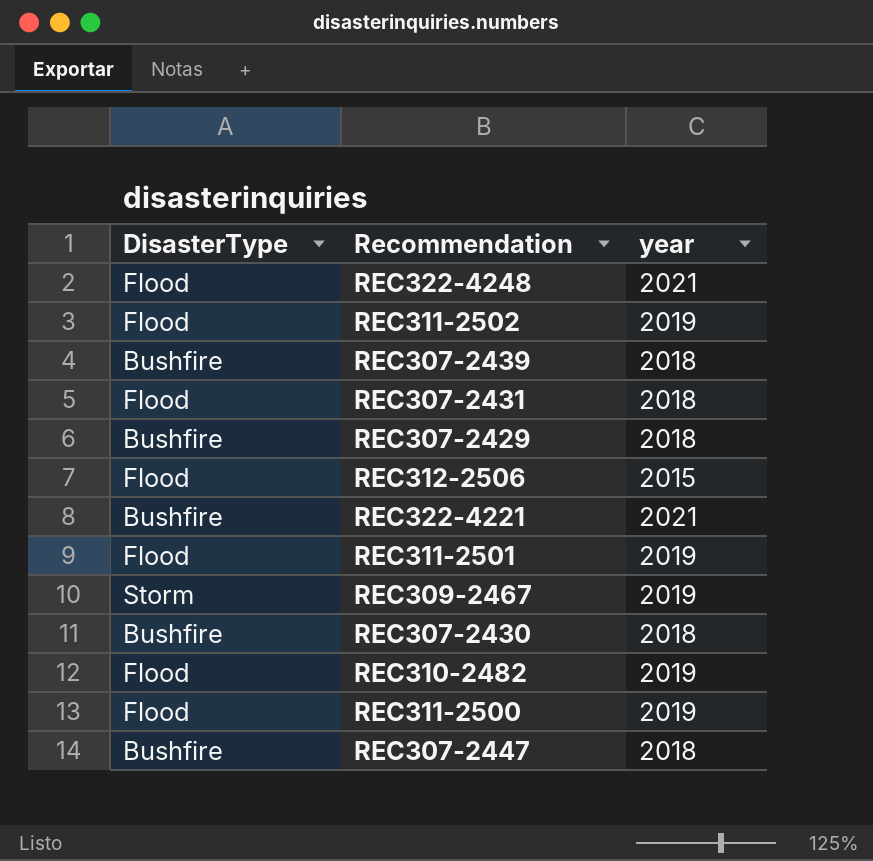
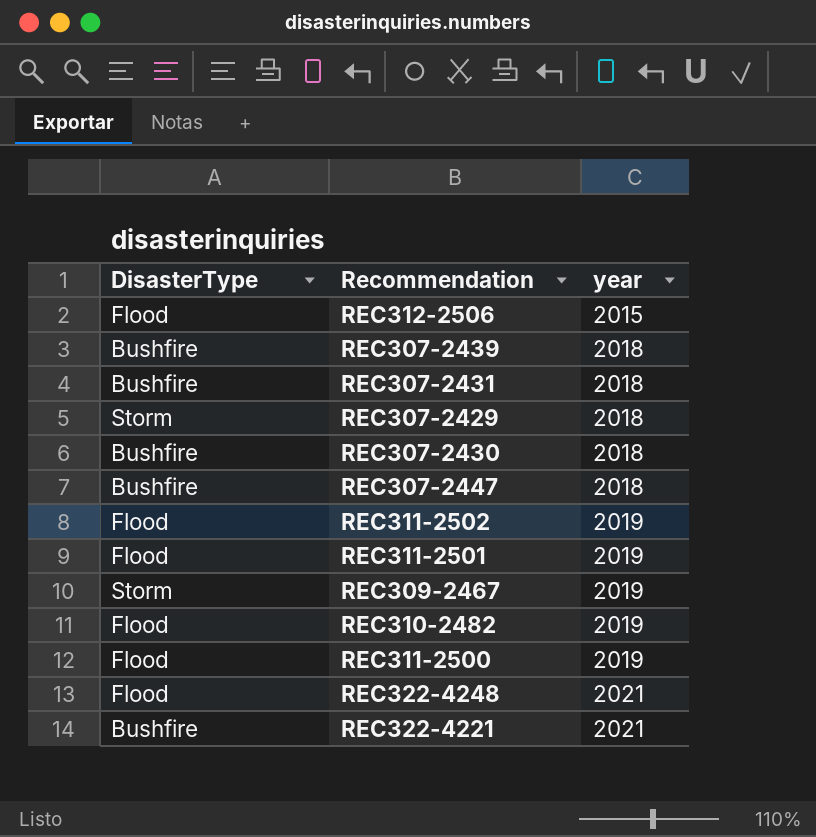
row order: none -> year ascending
REC307-2431 | DisasterType: Flood -> Bushfire
REC307-2429 | DisasterType: Bushfire -> Storm

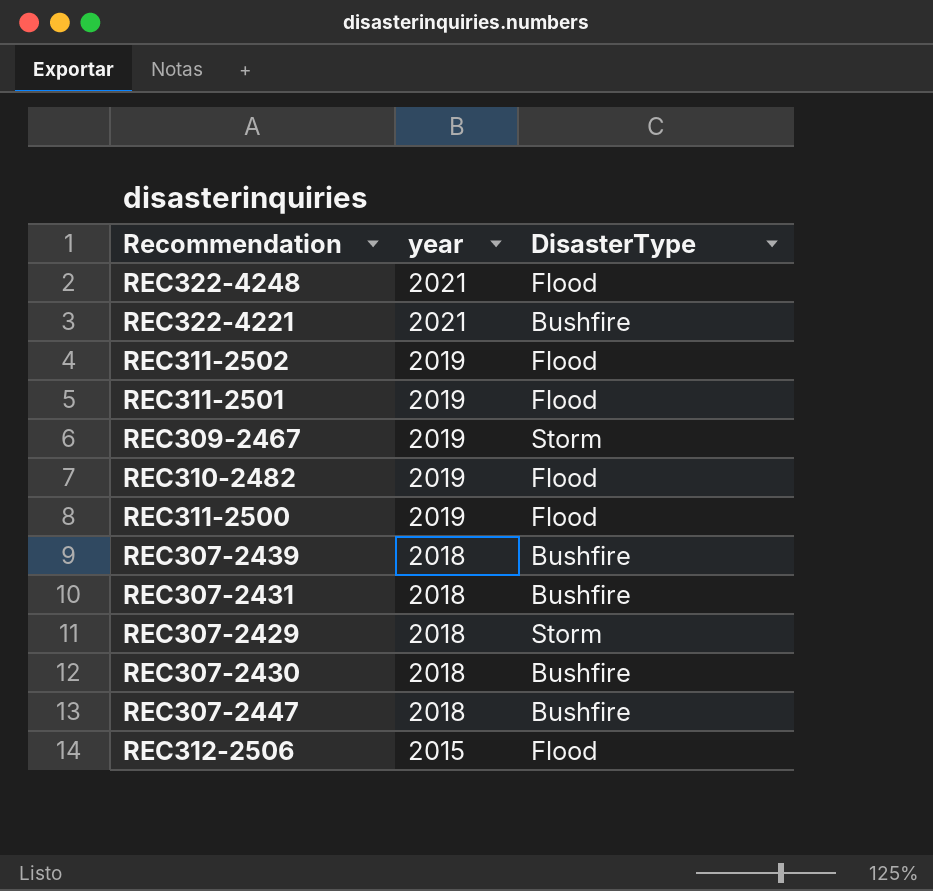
row order: year ascending -> year descending
column DisasterType | position: 1 -> 3

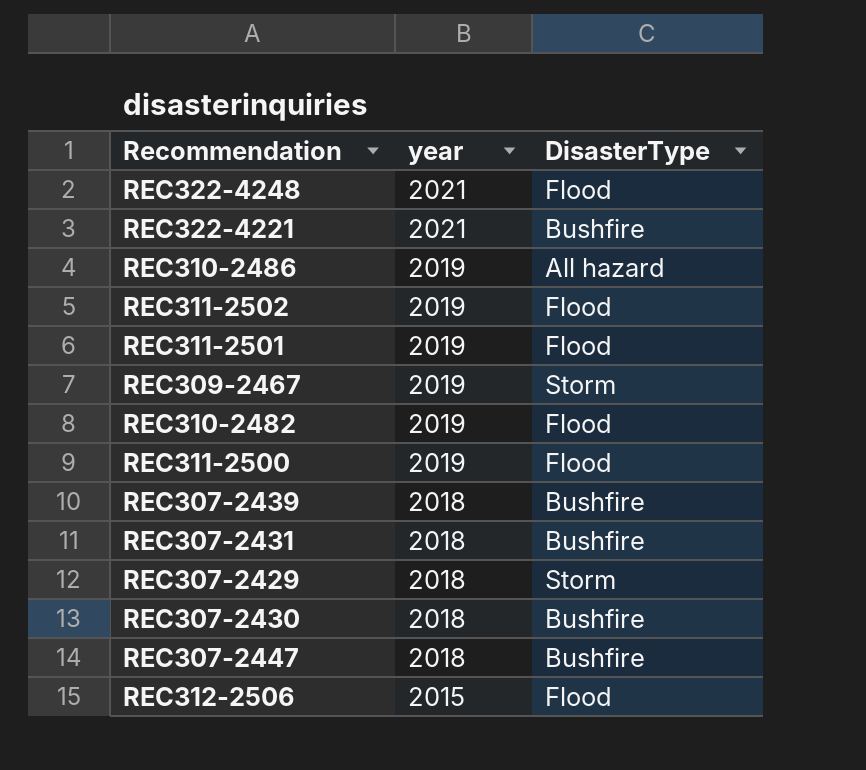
row REC310-2486: none -> 2019 | All hazard

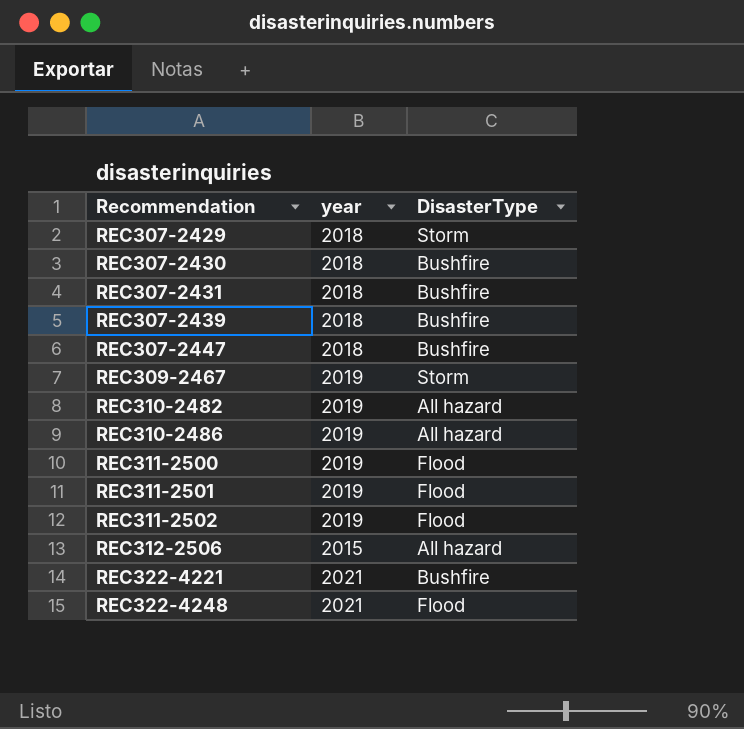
row order: year descending -> Recommendation ascending
REC310-2482 | DisasterType: Flood -> All hazard
REC312-2506 | DisasterType: Flood -> All hazard

